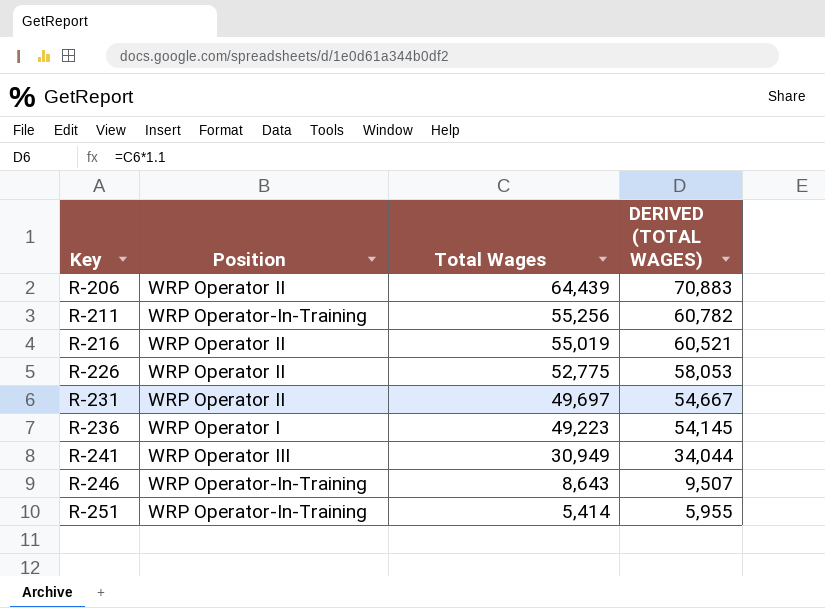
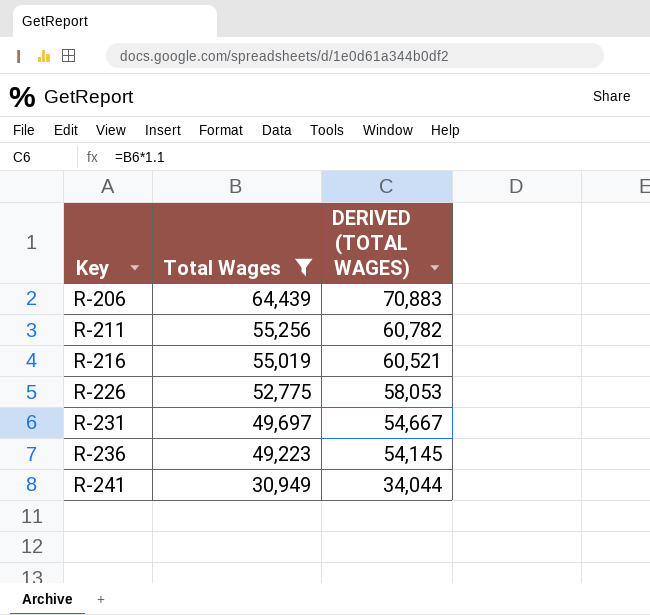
filter: none -> Total Wages >= 30,949
column Position | position: 2 -> none

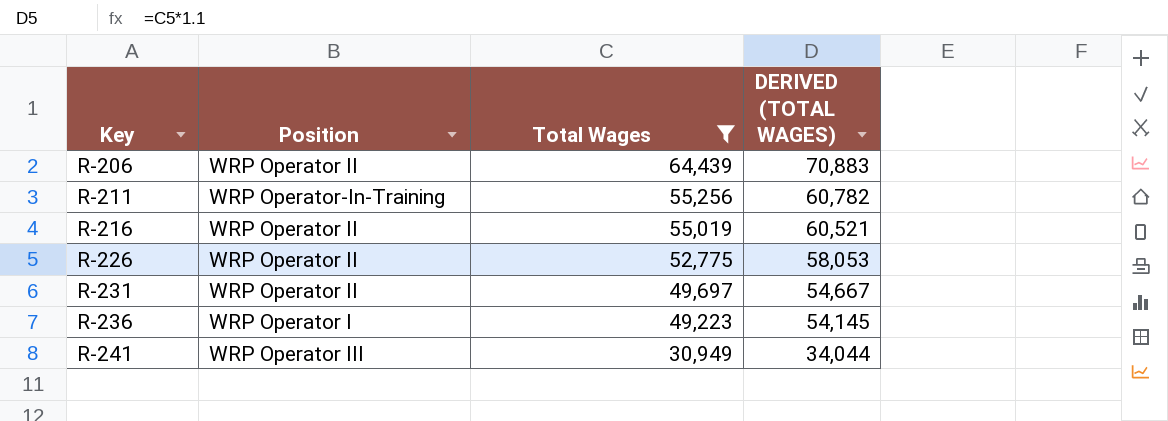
column Position | position: none -> 2

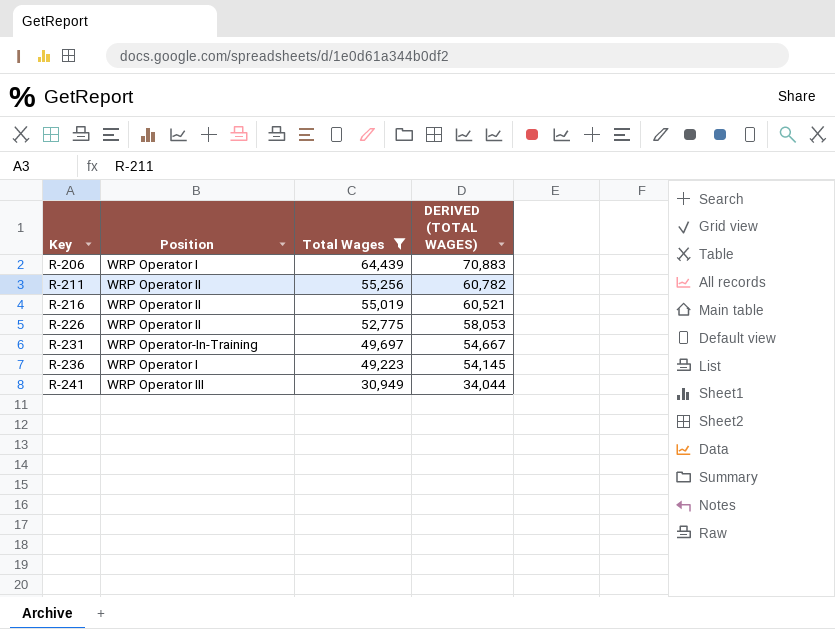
R-206 | Position: WRP Operator II -> WRP Operator I
R-211 | Position: WRP Operator-In-Training -> WRP Operator II
R-231 | Position: WRP Operator II -> WRP Operator-In-Training

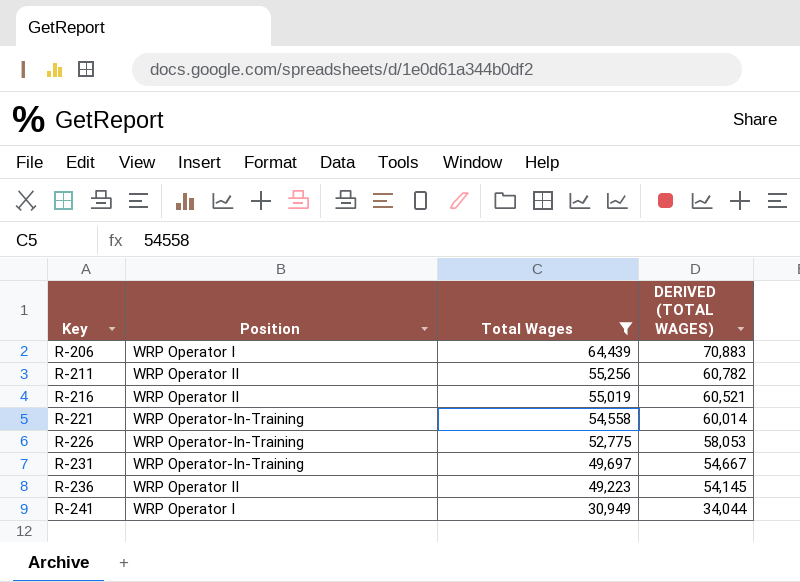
row R-221: none -> WRP Operator-In-Training | 54,558 | 60,014
R-226 | Position: WRP Operator II -> WRP Operator-In-Training
R-236 | Position: WRP Operator I -> WRP Operator II
R-241 | Position: WRP Operator III -> WRP Operator I

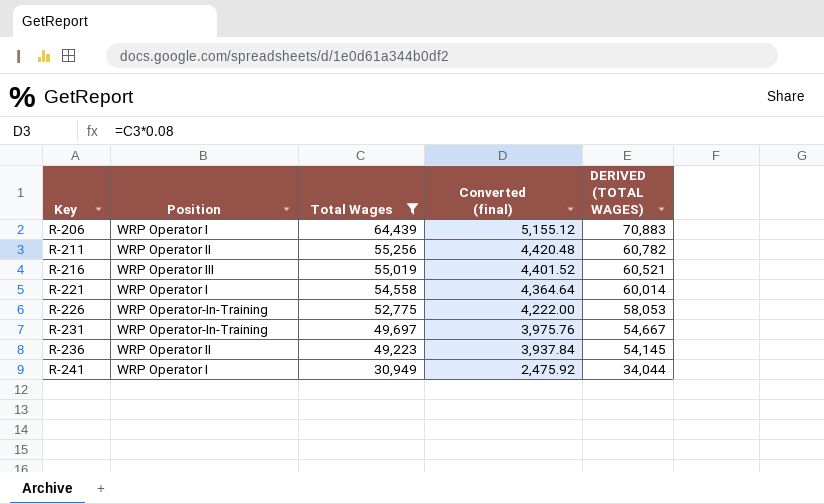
column Converted (final) | formula: none -> [Total Wages] * 0.08
R-216 | Position: WRP Operator II -> WRP Operator III
R-221 | Position: WRP Operator-In-Training -> WRP Operator I

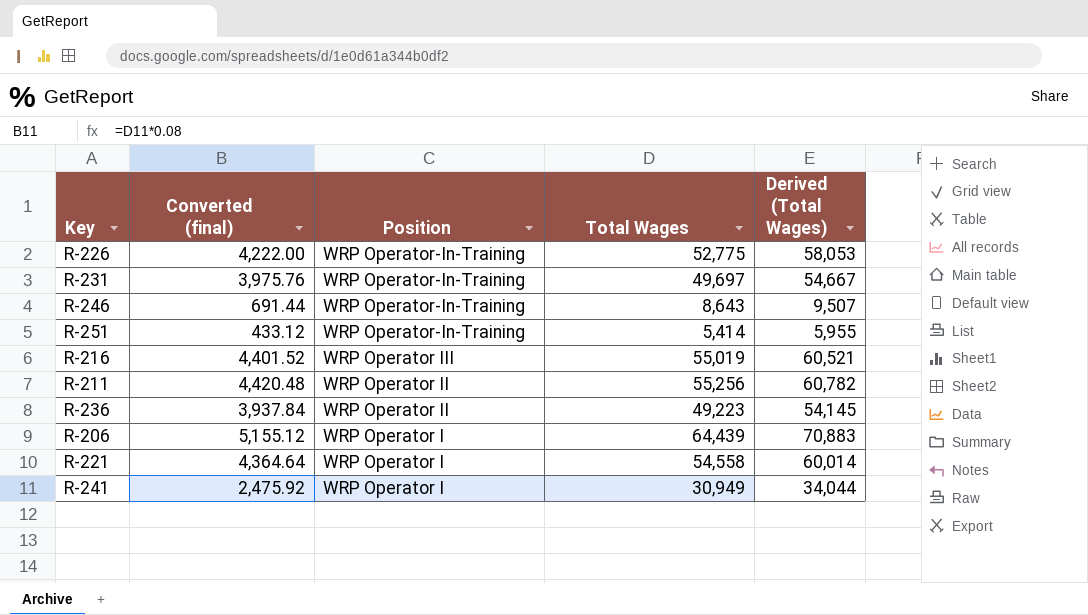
filter: Total Wages >= 30,949 -> none
row order: Key ascending -> Position descending
column Converted (final) | position: 4 -> 2
column name: DERIVED (TOTAL WAGES) -> Derived (Total Wages)

